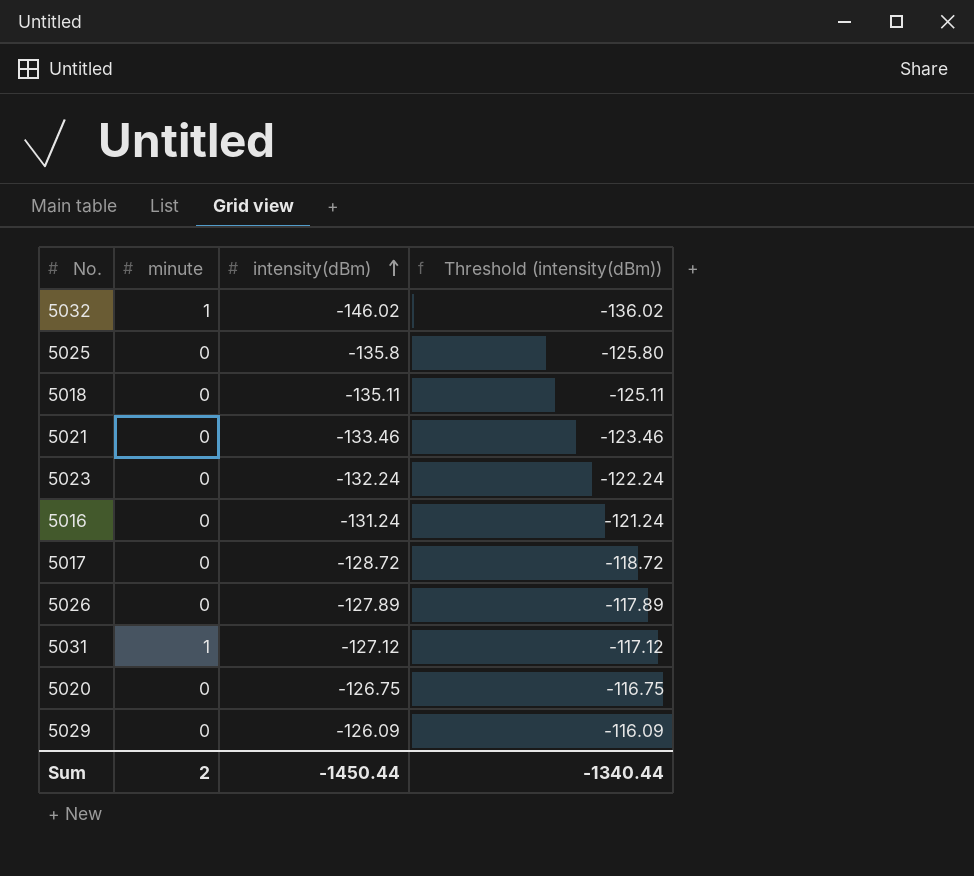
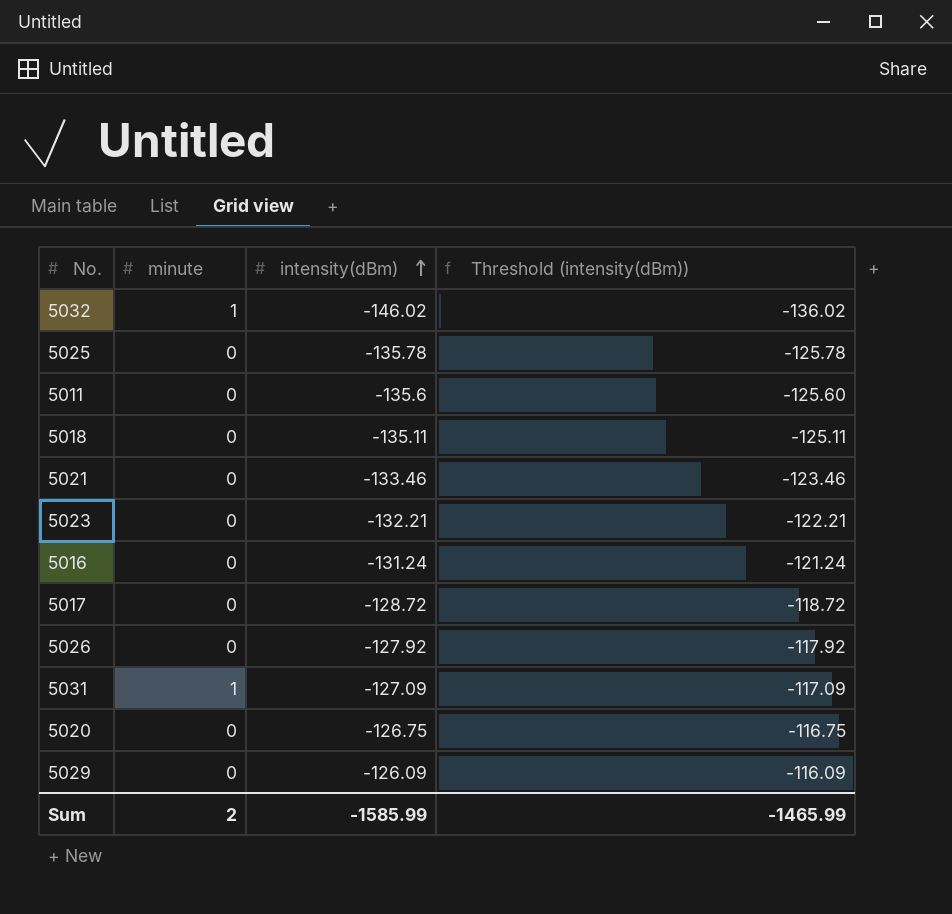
5025 | intensity(dBm): -135.8 -> -135.78
5025 | Threshold (intensity(dBm)): -125.80 -> -125.78
row 5011: none -> 0 | -135.6 | -125.60
5023 | intensity(dBm): -132.24 -> -132.21
5023 | Threshold (intensity(dBm)): -122.24 -> -122.21
5026 | intensity(dBm): -127.89 -> -127.92
5026 | Threshold (intensity(dBm)): -117.89 -> -117.92
5031 | intensity(dBm): -127.12 -> -127.09
5031 | Threshold (intensity(dBm)): -117.12 -> -117.09
Sum | intensity(dBm): -1450.44 -> -1585.99
Sum | Threshold (intensity(dBm)): -1340.44 -> -1465.99

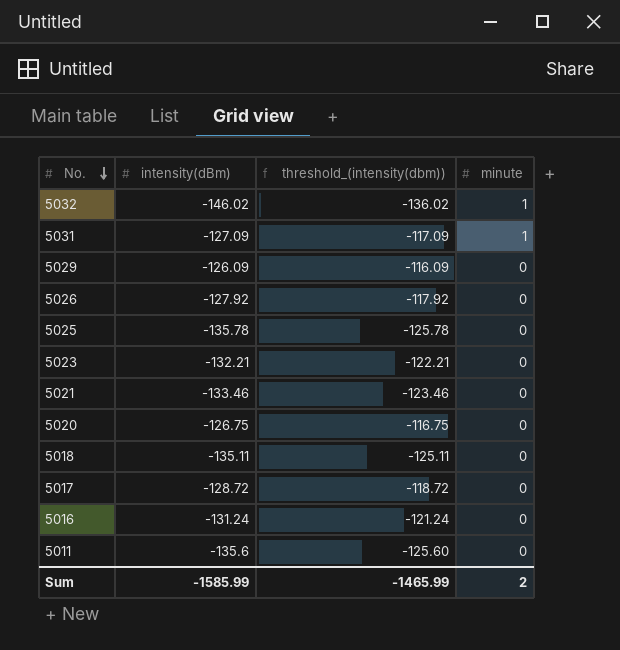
row order: intensity(dBm) ascending -> No. descending
column name: Threshold (intensity(dBm)) -> threshold_(intensity(dbm))
column minute | position: 2 -> 4

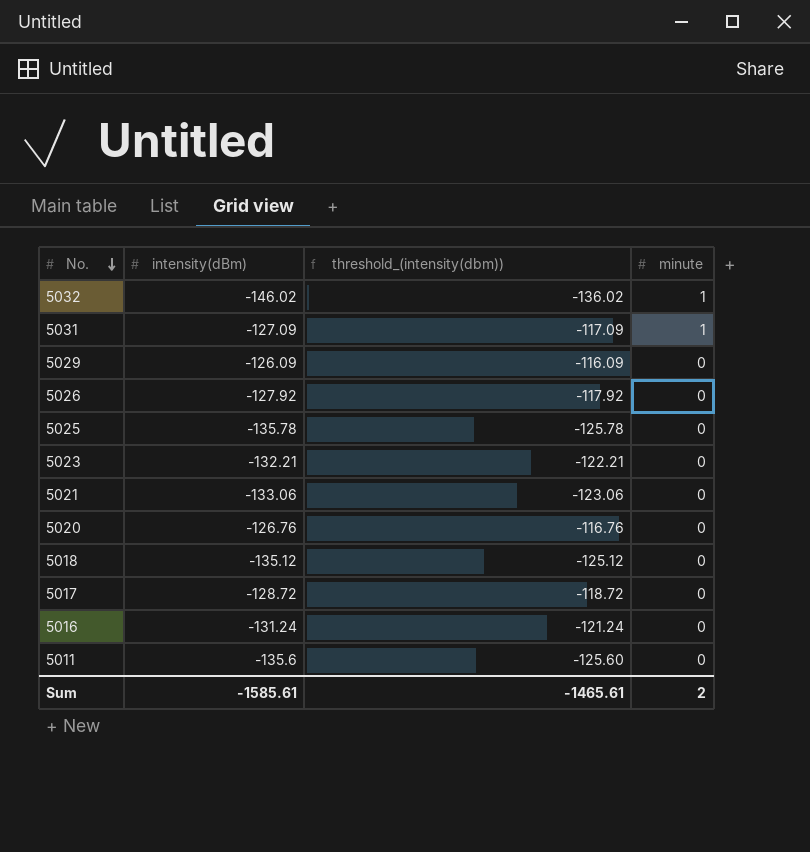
5021 | intensity(dBm): -133.46 -> -133.06
5021 | threshold_(intensity(dbm)): -123.46 -> -123.06
5020 | intensity(dBm): -126.75 -> -126.76
5020 | threshold_(intensity(dbm)): -116.75 -> -116.76
5018 | intensity(dBm): -135.11 -> -135.12
5018 | threshold_(intensity(dbm)): -125.11 -> -125.12
Sum | intensity(dBm): -1585.99 -> -1585.61
Sum | threshold_(intensity(dbm)): -1465.99 -> -1465.61

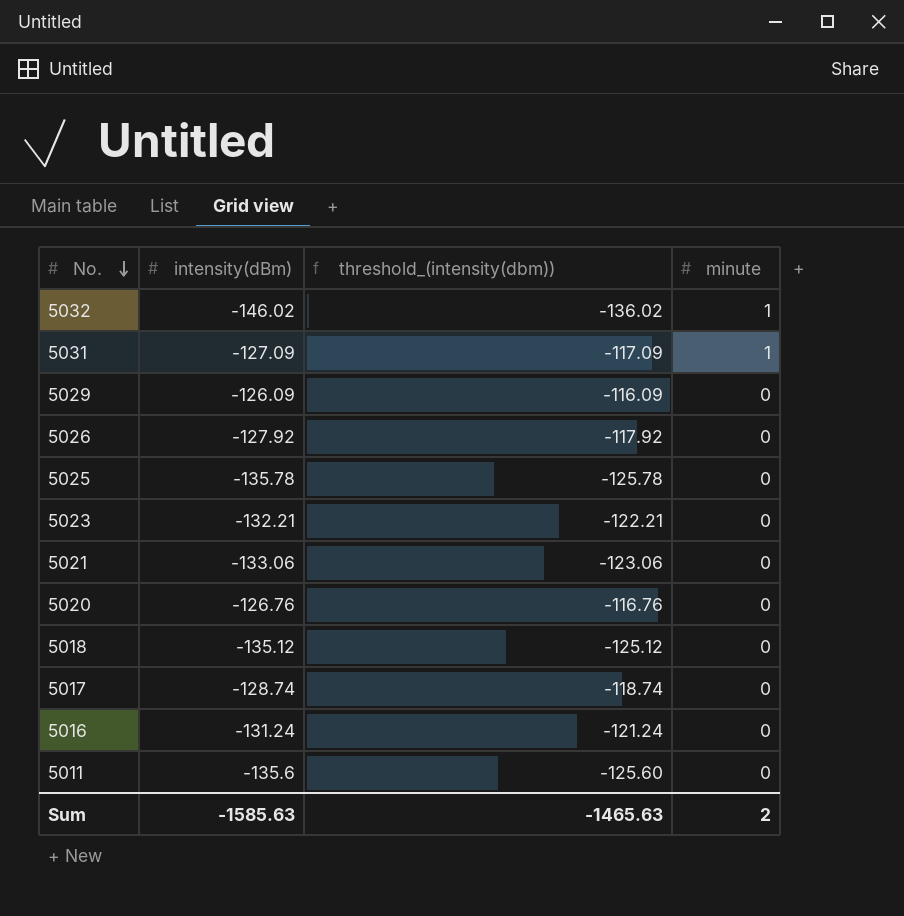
5017 | intensity(dBm): -128.72 -> -128.74
5017 | threshold_(intensity(dbm)): -118.72 -> -118.74
Sum | intensity(dBm): -1585.61 -> -1585.63
Sum | threshold_(intensity(dbm)): -1465.61 -> -1465.63

